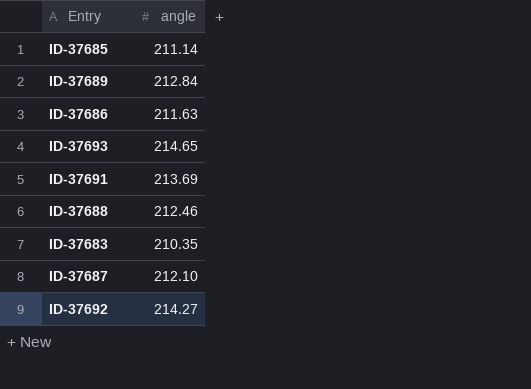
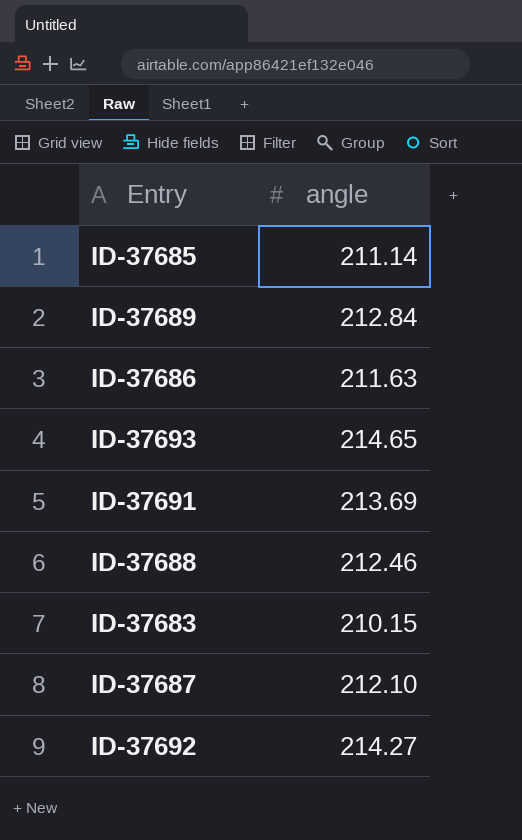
ID-37683 | angle: 210.35 -> 210.15

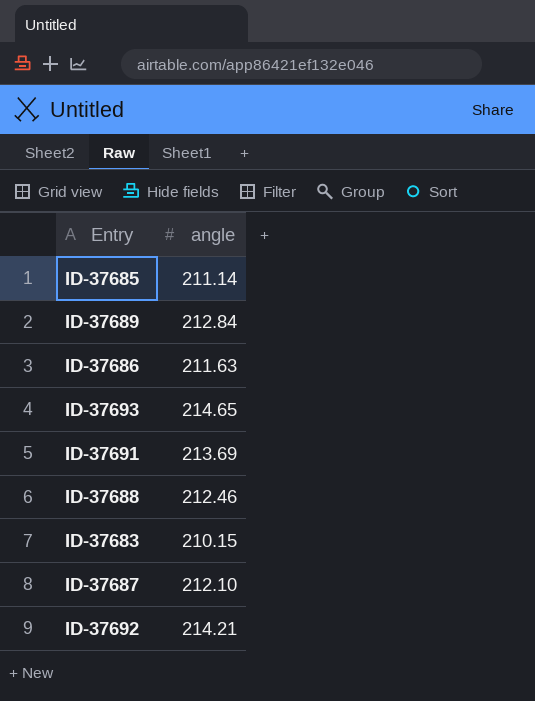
ID-37692 | angle: 214.27 -> 214.21

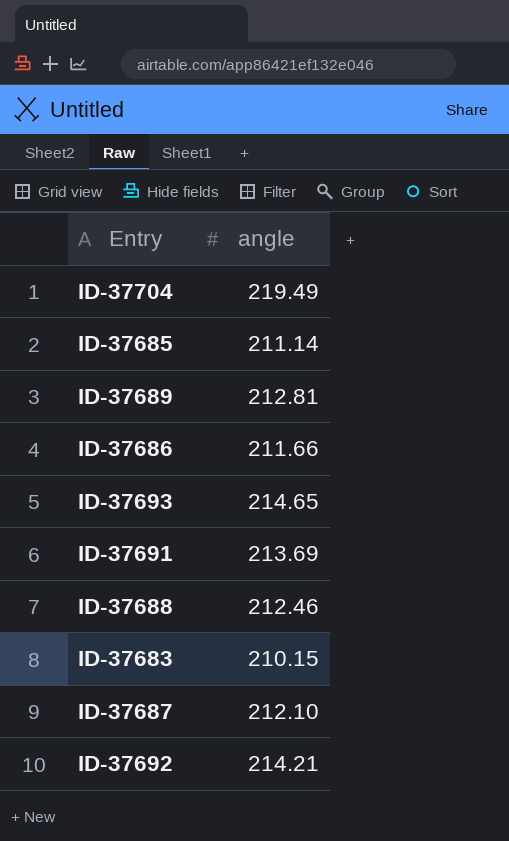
row ID-37704: none -> 219.49
ID-37689 | angle: 212.84 -> 212.81
ID-37686 | angle: 211.63 -> 211.66

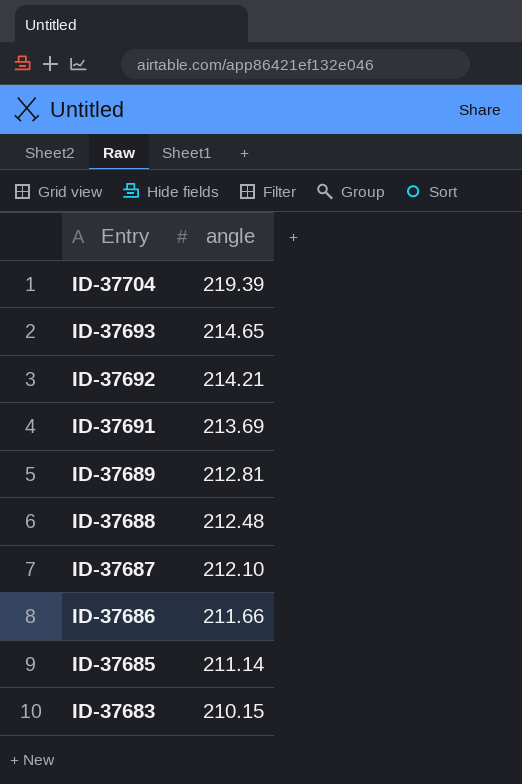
row order: none -> Entry descending
ID-37704 | angle: 219.49 -> 219.39
ID-37688 | angle: 212.46 -> 212.48

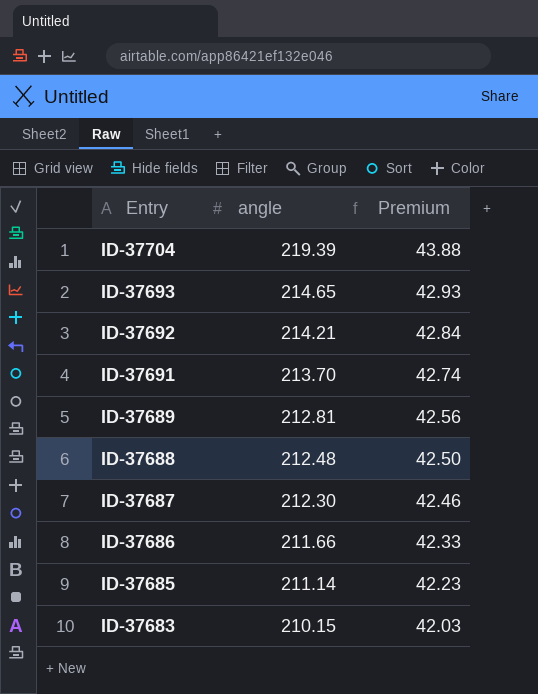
column Premium | formula: none -> [angle] * 0.2
ID-37691 | angle: 213.69 -> 213.70
ID-37687 | angle: 212.10 -> 212.30

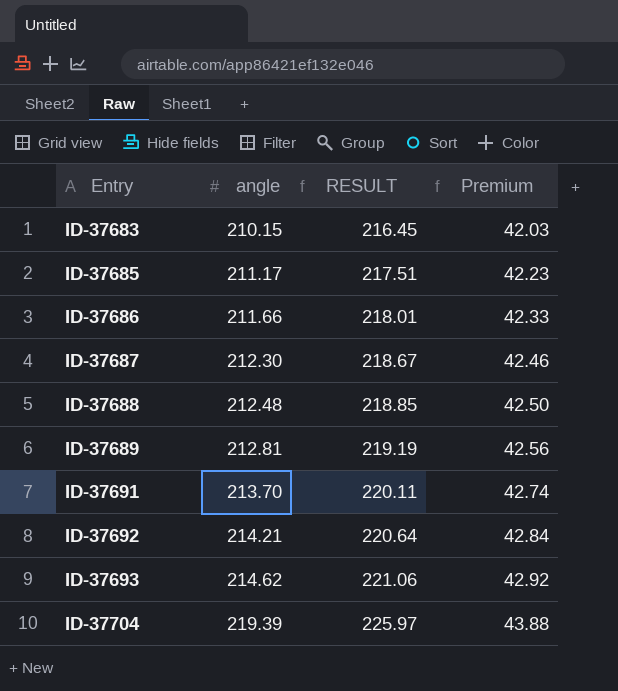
row order: Entry descending -> Entry ascending
column RESULT | formula: none -> [angle] * 1.03
ID-37685 | angle: 211.14 -> 211.17
ID-37693 | angle: 214.65 -> 214.62
ID-37693 | Premium: 42.93 -> 42.92

